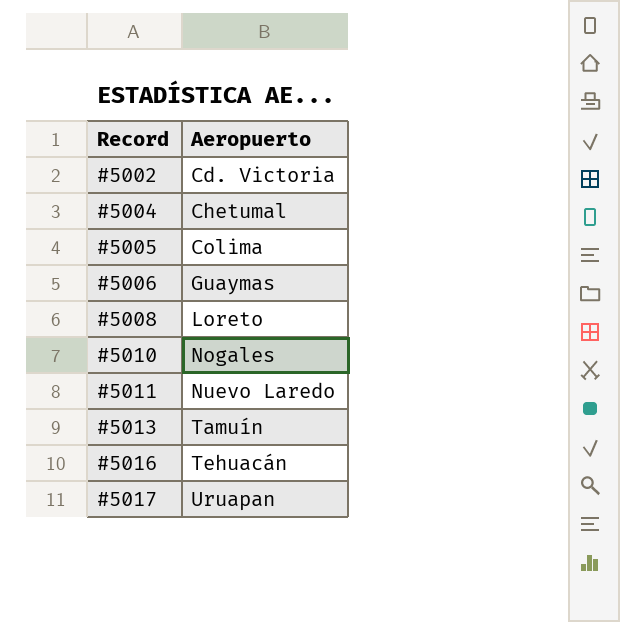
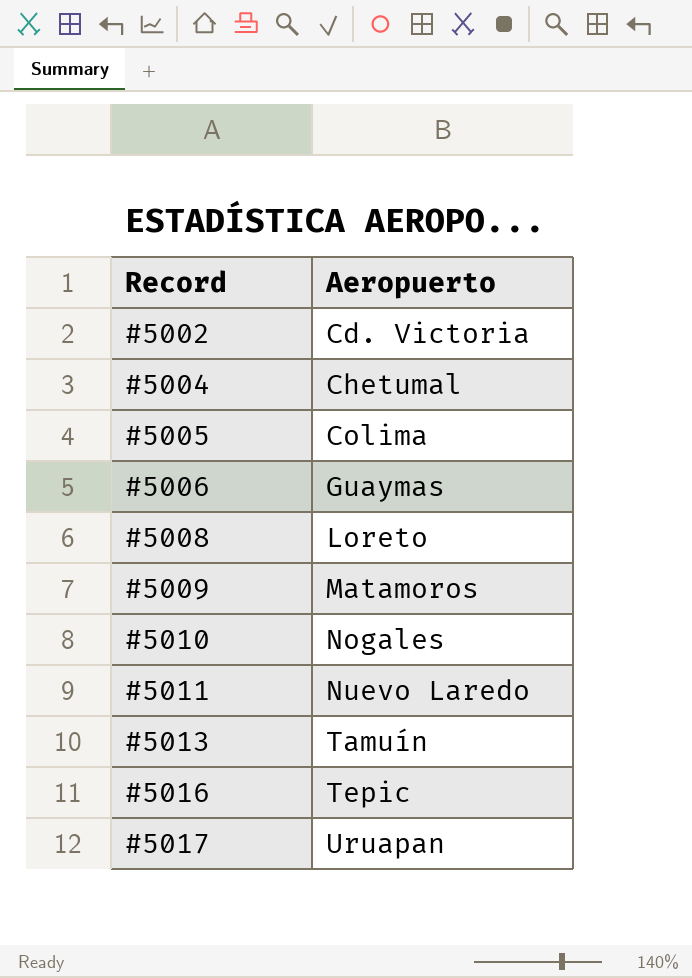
row #5009: none -> Matamoros
#5016 | Aeropuerto: Tehuacán -> Tepic

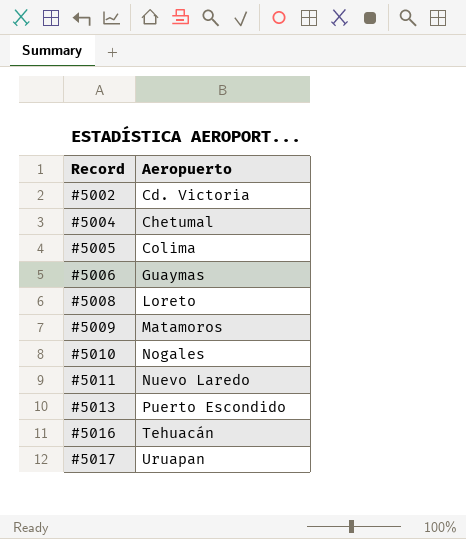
#5013 | Aeropuerto: Tamuín -> Puerto Escondido
#5016 | Aeropuerto: Tepic -> Tehuacán

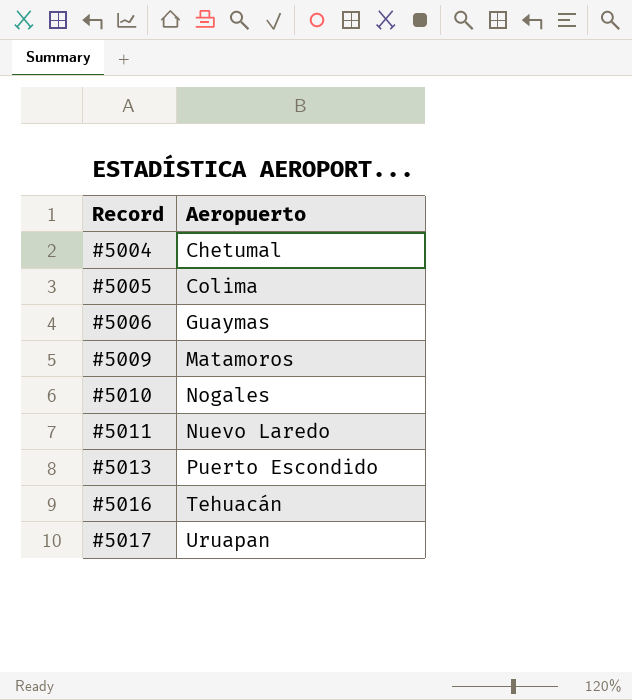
row #5002: Cd. Victoria -> none
row #5008: Loreto -> none

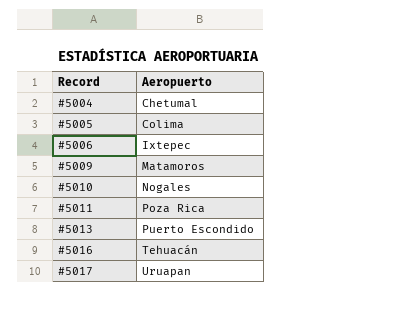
#5006 | Aeropuerto: Guaymas -> Ixtepec
#5011 | Aeropuerto: Nuevo Laredo -> Poza Rica

